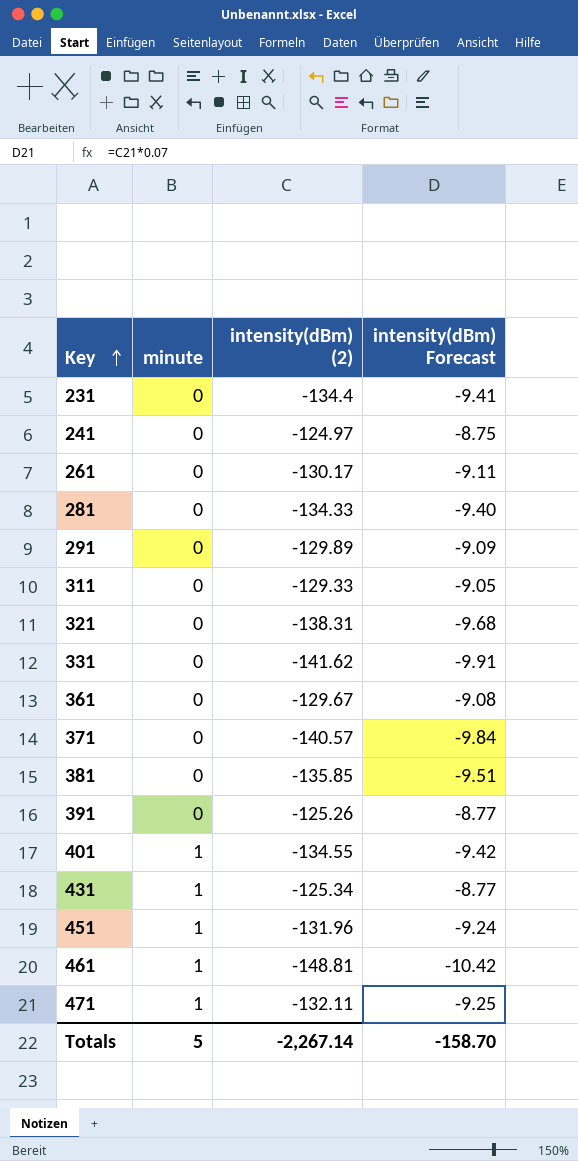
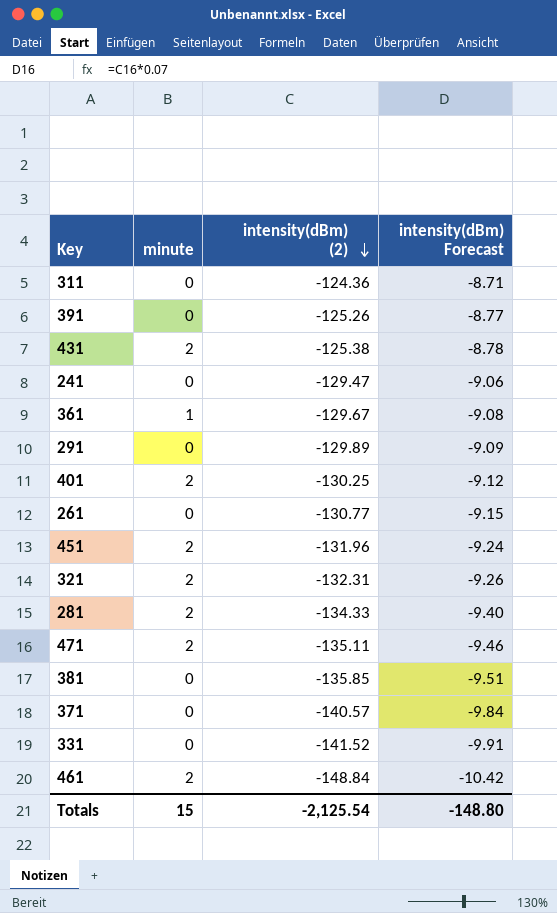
row order: Key ascending -> intensity(dBm) (2) descending
row 231: 0 | -134.4 | -9.41 -> none
311 | intensity(dBm) (2): -129.33 -> -124.36
311 | intensity(dBm) Forecast: -9.05 -> -8.71
431 | minute: 1 -> 2
431 | intensity(dBm) (2): -125.34 -> -125.38
431 | intensity(dBm) Forecast: -8.77 -> -8.78
241 | intensity(dBm) (2): -124.97 -> -129.47
241 | intensity(dBm) Forecast: -8.75 -> -9.06
361 | minute: 0 -> 1
401 | minute: 1 -> 2
401 | intensity(dBm) (2): -134.55 -> -130.25
401 | intensity(dBm) Forecast: -9.42 -> -9.12
261 | intensity(dBm) (2): -130.17 -> -130.77
261 | intensity(dBm) Forecast: -9.11 -> -9.15
451 | minute: 1 -> 2
321 | minute: 0 -> 2
321 | intensity(dBm) (2): -138.31 -> -132.31
321 | intensity(dBm) Forecast: -9.68 -> -9.26
281 | minute: 0 -> 2
471 | minute: 1 -> 2
471 | intensity(dBm) (2): -132.11 -> -135.11
471 | intensity(dBm) Forecast: -9.25 -> -9.46
331 | intensity(dBm) (2): -141.62 -> -141.52
461 | minute: 1 -> 2
461 | intensity(dBm) (2): -148.81 -> -148.84
Totals | minute: 5 -> 15
Totals | intensity(dBm) (2): -2,267.14 -> -2,125.54
Totals | intensity(dBm) Forecast: -158.70 -> -148.80

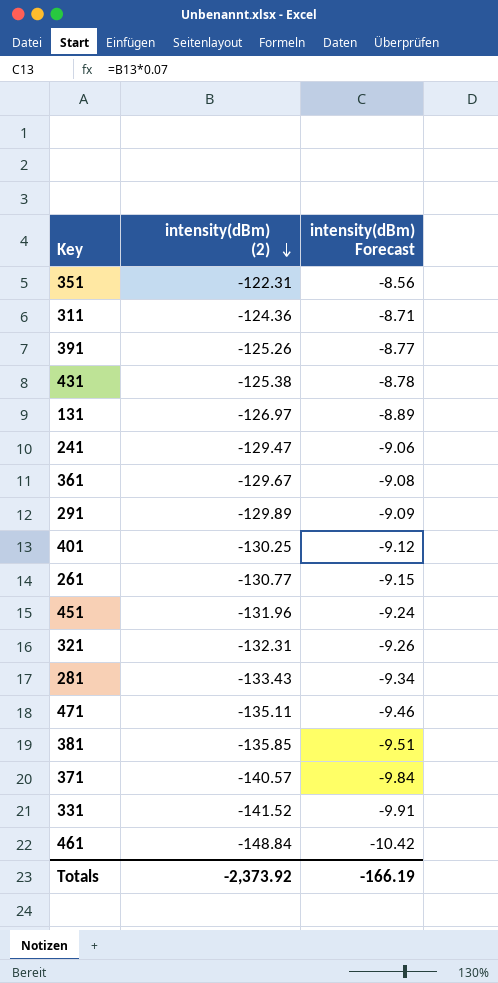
column minute | position: 2 -> none
row 351: none -> -122.31 | -8.56
row 131: none -> -126.97 | -8.89
281 | intensity(dBm) (2): -134.33 -> -133.43
281 | intensity(dBm) Forecast: -9.40 -> -9.34
Totals | intensity(dBm) (2): -2,125.54 -> -2,373.92
Totals | intensity(dBm) Forecast: -148.80 -> -166.19

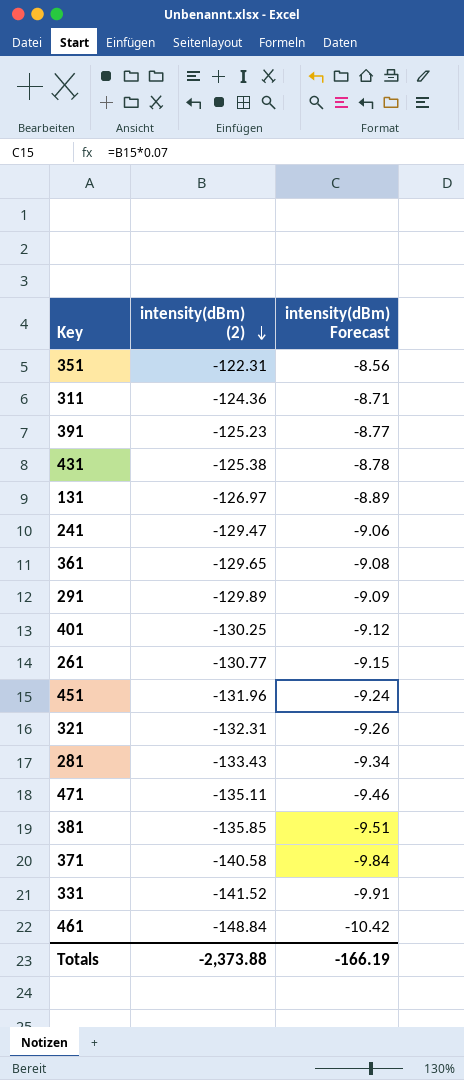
391 | intensity(dBm) (2): -125.26 -> -125.23
361 | intensity(dBm) (2): -129.67 -> -129.65
371 | intensity(dBm) (2): -140.57 -> -140.58
Totals | intensity(dBm) (2): -2,373.92 -> -2,373.88

